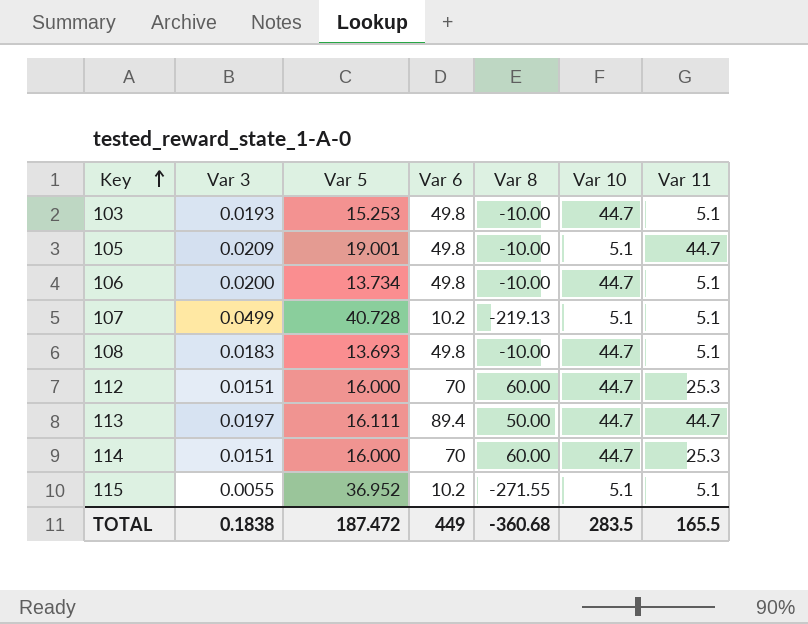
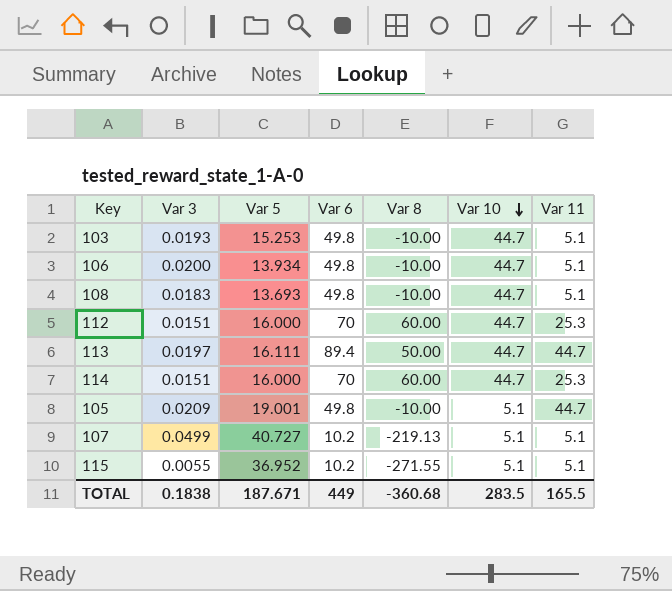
row order: Key ascending -> Var 10 descending
106 | Var 5: 13.734 -> 13.934
107 | Var 5: 40.728 -> 40.727
TOTAL | Var 5: 187.472 -> 187.671

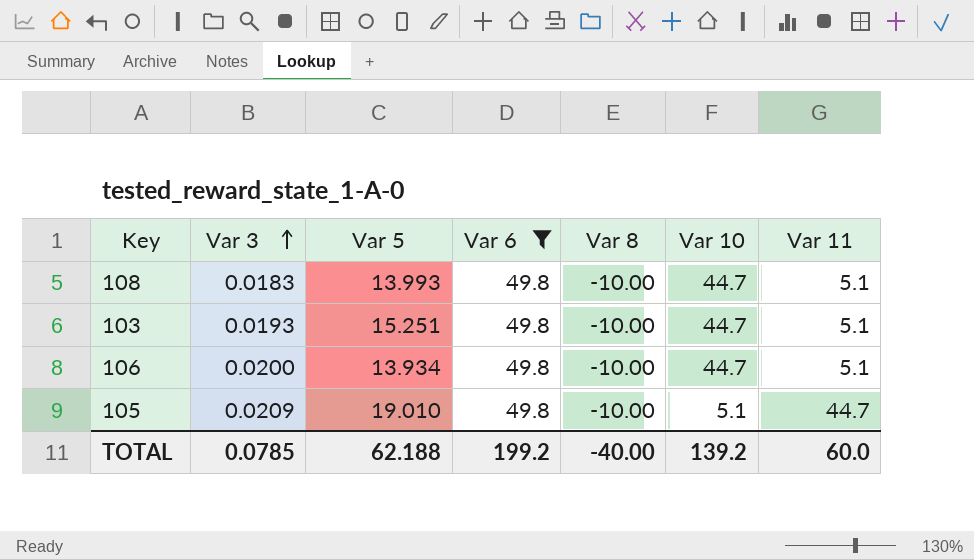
filter: none -> Var 6 = 49.8
row order: Var 10 descending -> Var 3 ascending
108 | Var 5: 13.693 -> 13.993
103 | Var 5: 15.253 -> 15.251
105 | Var 5: 19.001 -> 19.010
TOTAL | Var 3: 0.1838 -> 0.0785
TOTAL | Var 5: 187.671 -> 62.188
TOTAL | Var 6: 449 -> 199.2
TOTAL | Var 8: -360.68 -> -40.00
TOTAL | Var 10: 283.5 -> 139.2
TOTAL | Var 11: 165.5 -> 60.0

